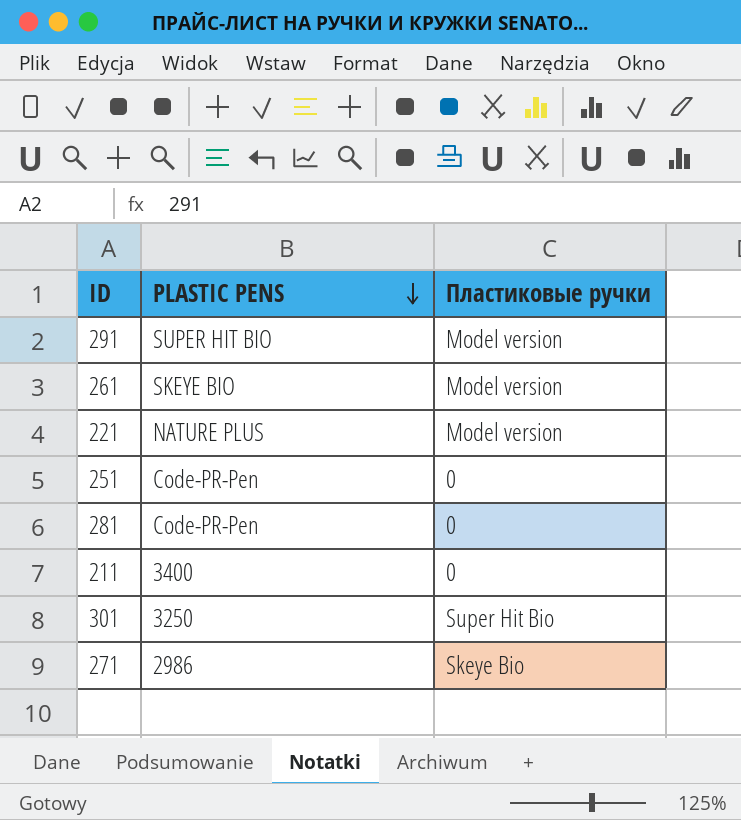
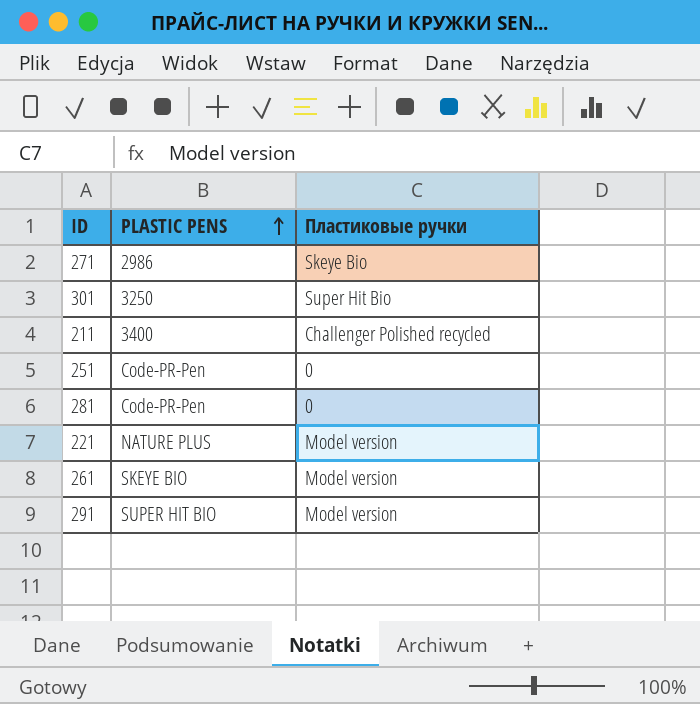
row order: PLASTIC PENS descending -> PLASTIC PENS ascending
211 | Пластиковые ручки: 0 -> Challenger Polished recycled

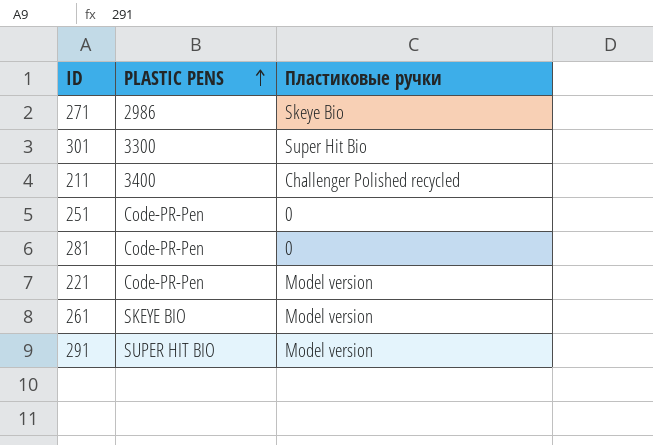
301 | PLASTIC PENS: 3250 -> 3300
221 | PLASTIC PENS: NATURE PLUS -> Code-PR-Pen

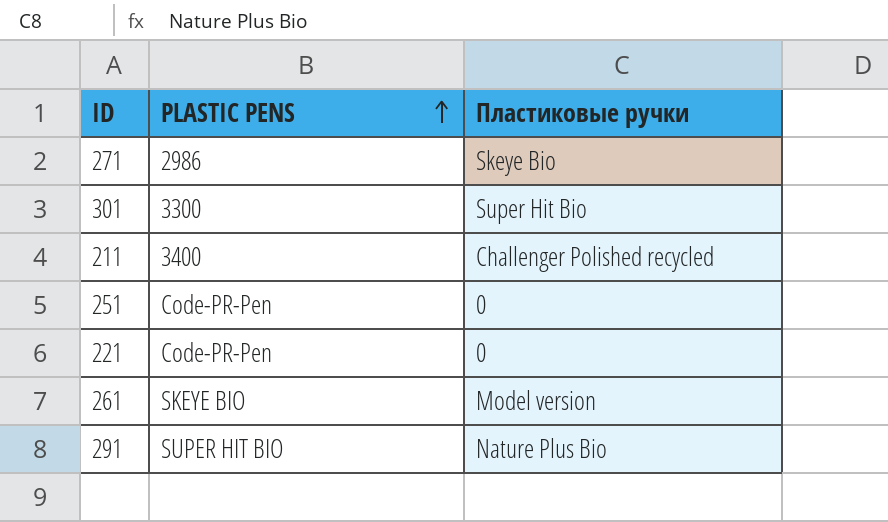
row 281: Code-PR-Pen | 0 -> none
221 | Пластиковые ручки: Model version -> 0
291 | Пластиковые ручки: Model version -> Nature Plus Bio

